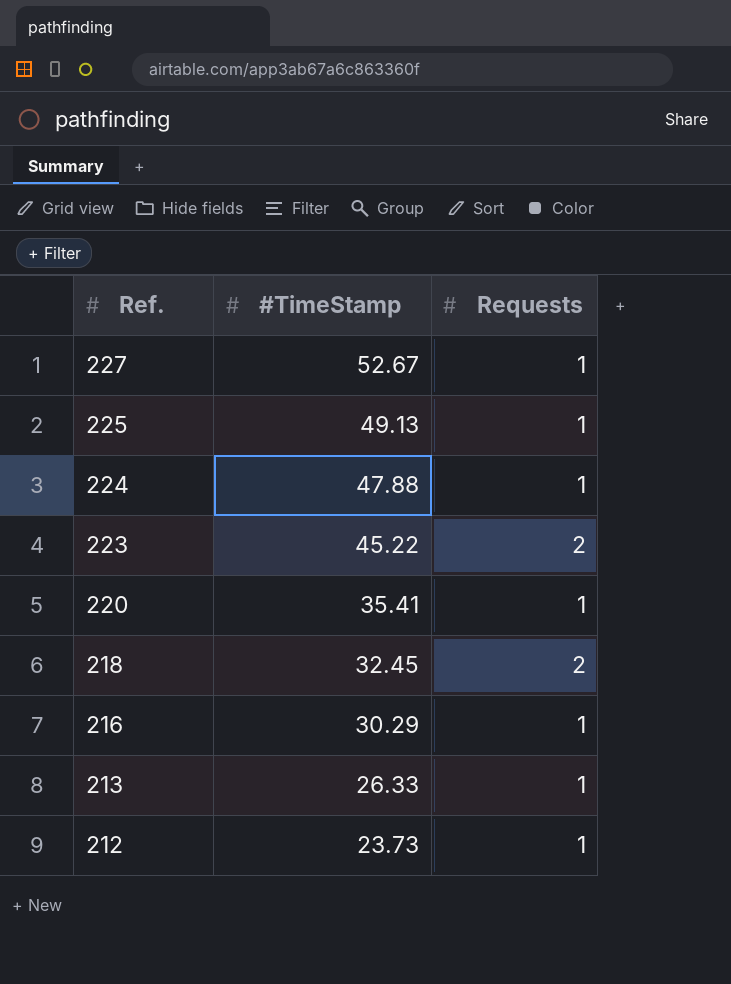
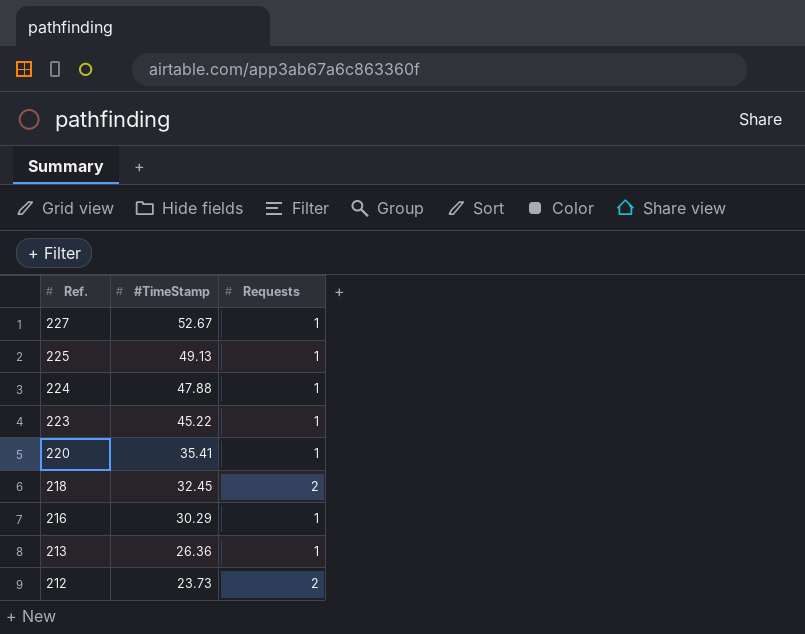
223 | Requests: 2 -> 1
213 | #TimeStamp: 26.33 -> 26.36
212 | Requests: 1 -> 2

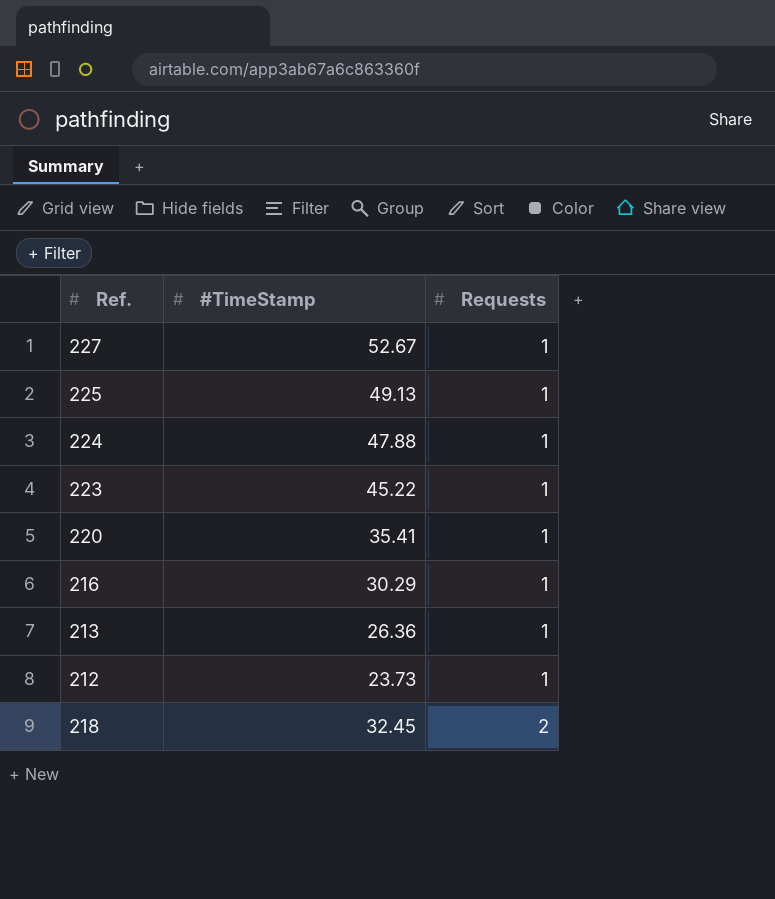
row order: Ref. descending -> Requests ascending
212 | Requests: 2 -> 1

